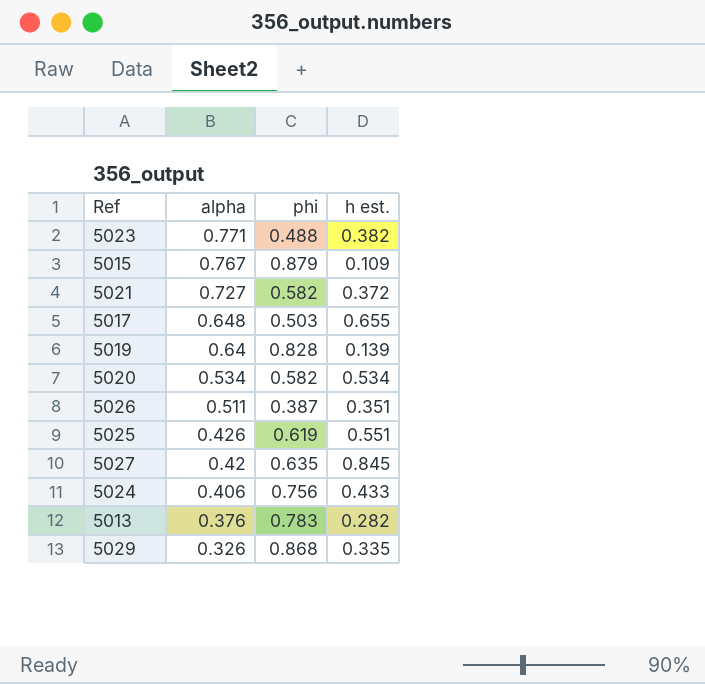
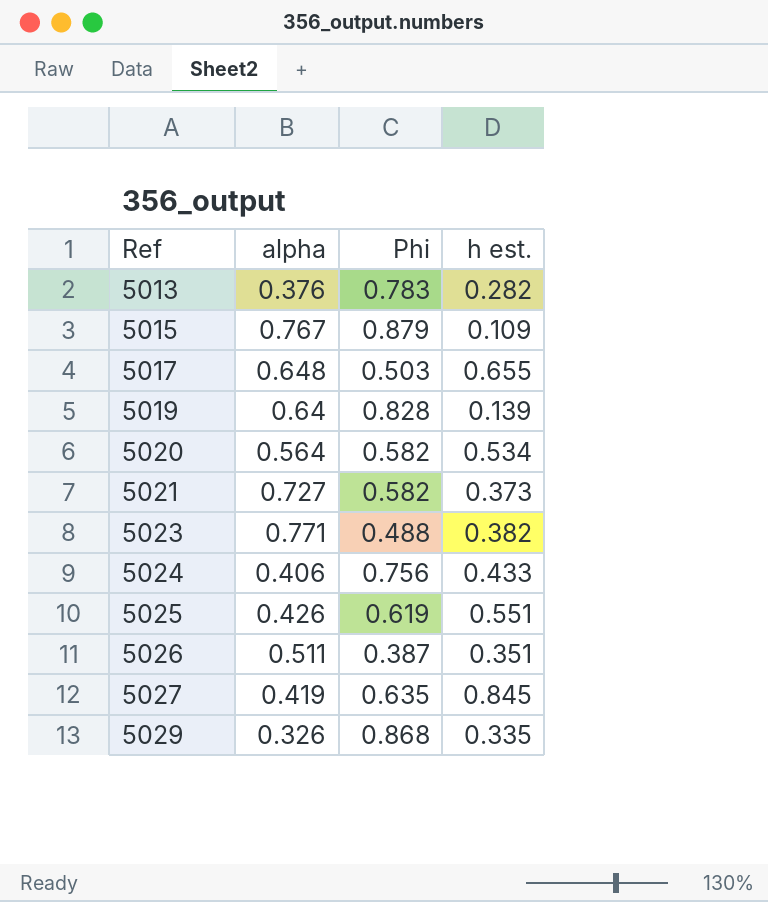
row order: alpha descending -> Ref ascending
column name: phi -> Phi
5020 | alpha: 0.534 -> 0.564
5021 | h est.: 0.372 -> 0.373
5027 | alpha: 0.42 -> 0.419

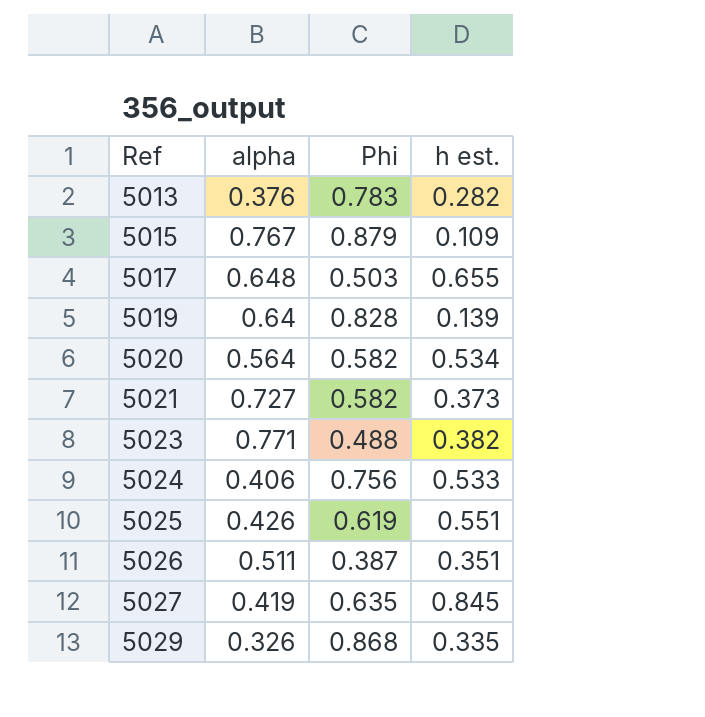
5024 | h est.: 0.433 -> 0.533

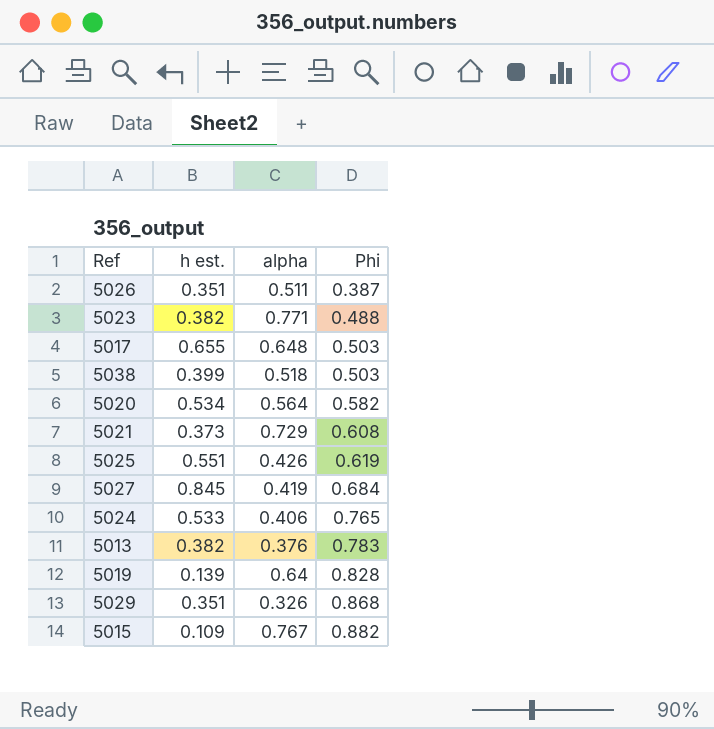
row order: Ref ascending -> Phi ascending
column h est. | position: 4 -> 2
row 5038: none -> 0.399 | 0.518 | 0.503
5021 | alpha: 0.727 -> 0.729
5021 | Phi: 0.582 -> 0.608
5027 | Phi: 0.635 -> 0.684
5024 | Phi: 0.756 -> 0.765
5013 | h est.: 0.282 -> 0.382
5029 | h est.: 0.335 -> 0.351
5015 | Phi: 0.879 -> 0.882

